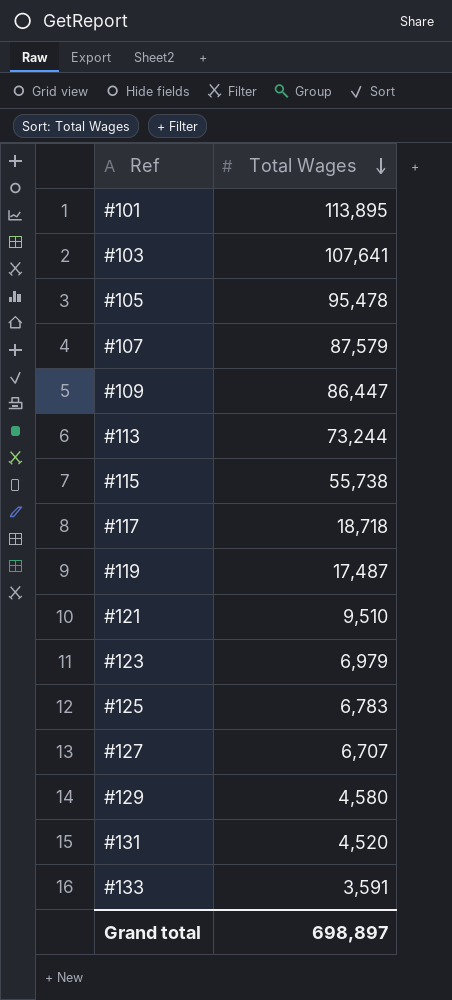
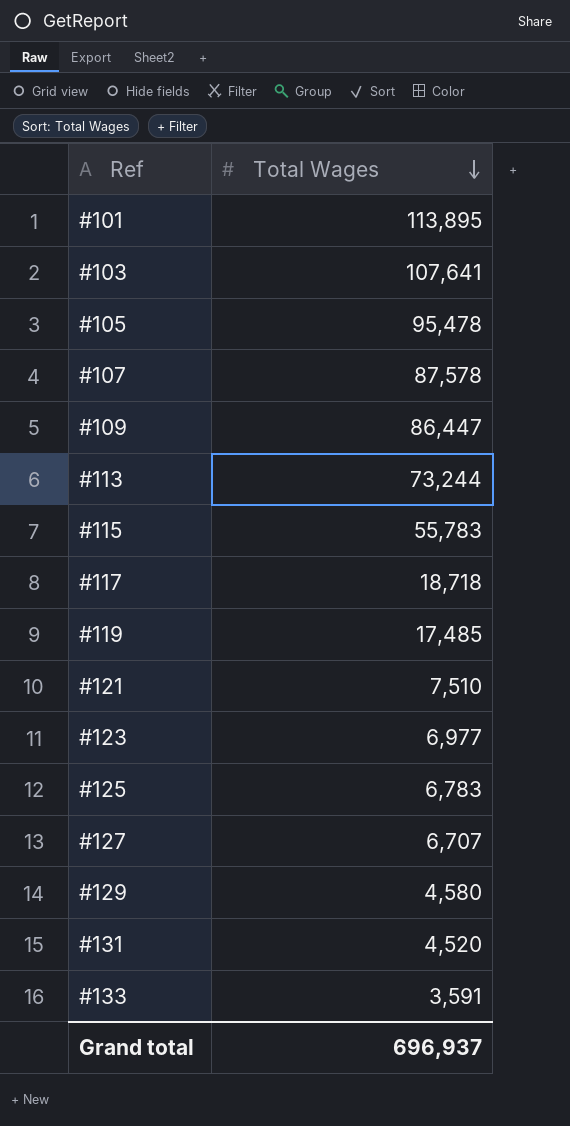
#107 | Total Wages: 87,579 -> 87,578
#115 | Total Wages: 55,738 -> 55,783
#119 | Total Wages: 17,487 -> 17,485
#121 | Total Wages: 9,510 -> 7,510
#123 | Total Wages: 6,979 -> 6,977
Grand total | Total Wages: 698,897 -> 696,937

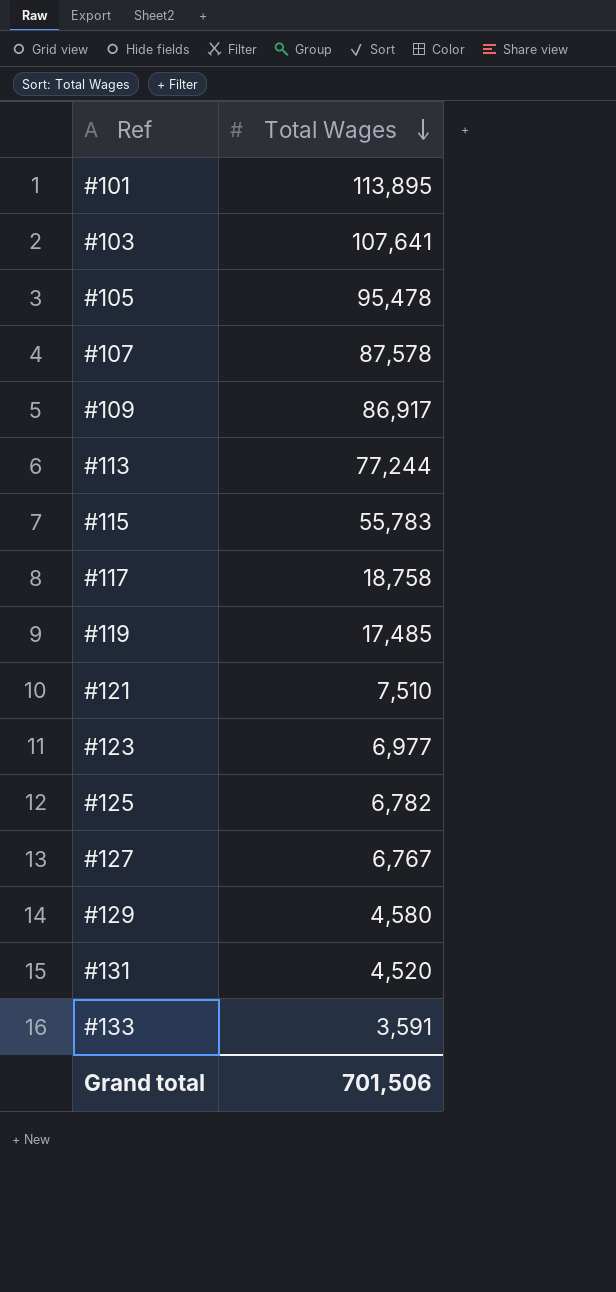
#109 | Total Wages: 86,447 -> 86,917
#113 | Total Wages: 73,244 -> 77,244
#117 | Total Wages: 18,718 -> 18,758
#125 | Total Wages: 6,783 -> 6,782
#127 | Total Wages: 6,707 -> 6,767
Grand total | Total Wages: 696,937 -> 701,506

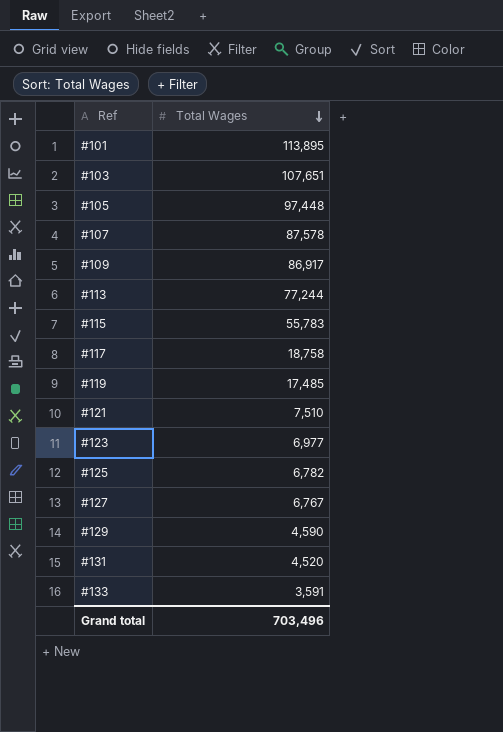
#103 | Total Wages: 107,641 -> 107,651
#105 | Total Wages: 95,478 -> 97,448
#129 | Total Wages: 4,580 -> 4,590
Grand total | Total Wages: 701,506 -> 703,496

